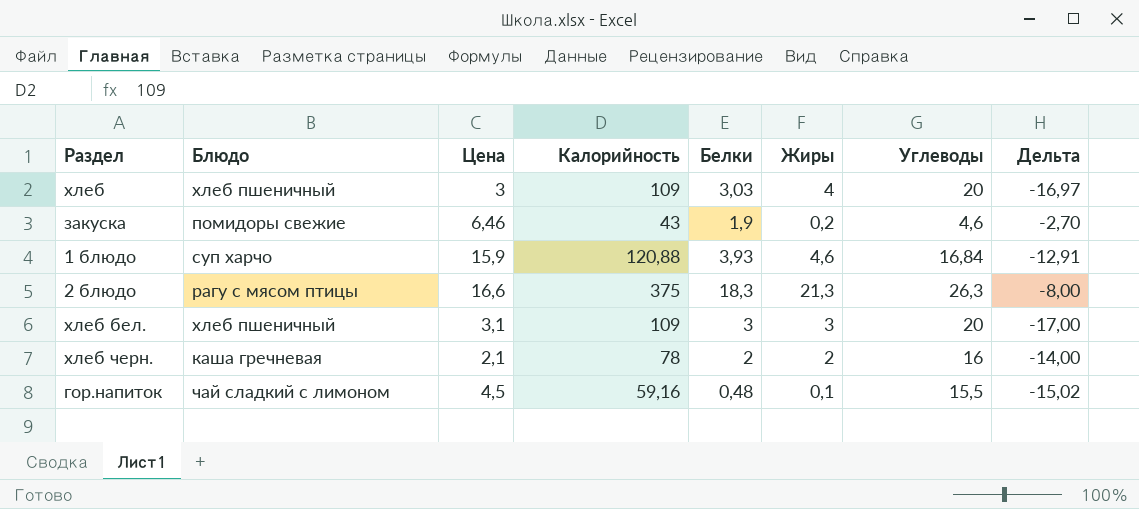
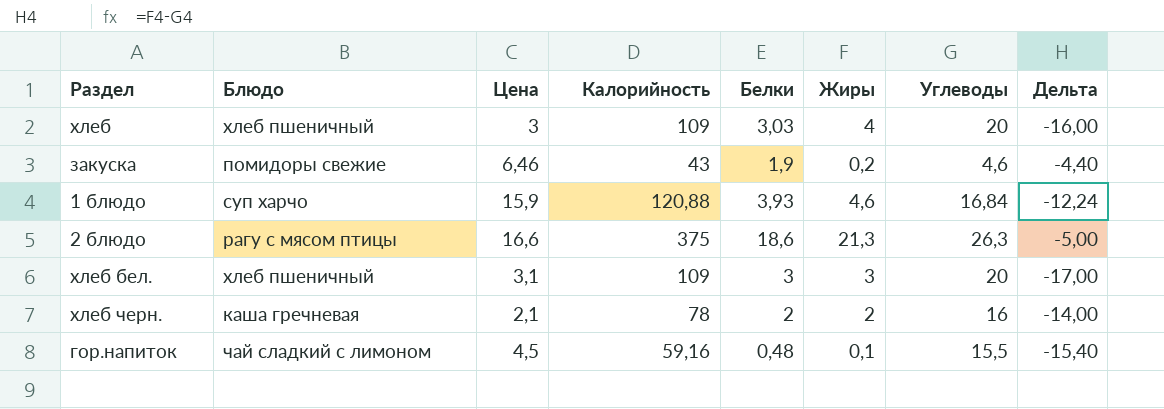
column Дельта | formula: [Белки] - [Углеводы] -> [Жиры] - [Углеводы]
2 блюдо | Белки: 18,3 -> 18,6

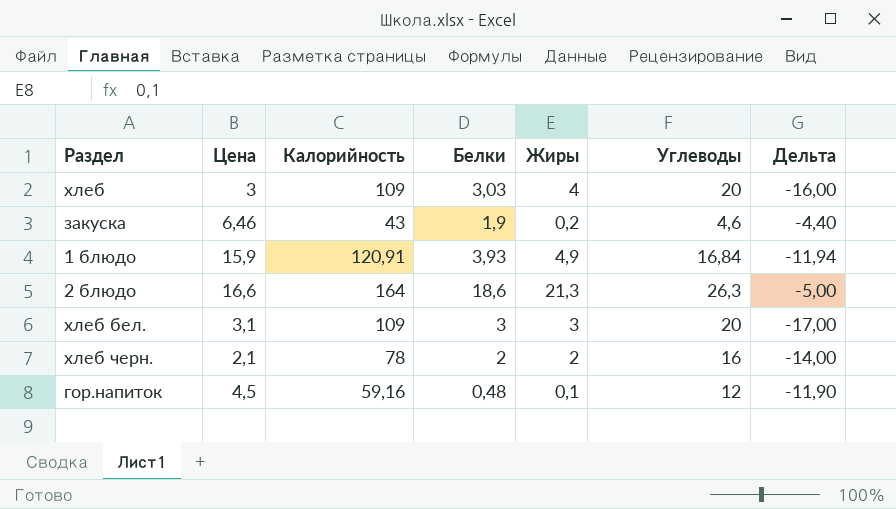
column Блюдо | position: 2 -> none
1 блюдо | Калорийность: 120,88 -> 120,91
1 блюдо | Жиры: 4,6 -> 4,9
1 блюдо | Дельта: -12,24 -> -11,94
2 блюдо | Калорийность: 375 -> 164
гор.напиток | Углеводы: 15,5 -> 12
гор.напиток | Дельта: -15,40 -> -11,90

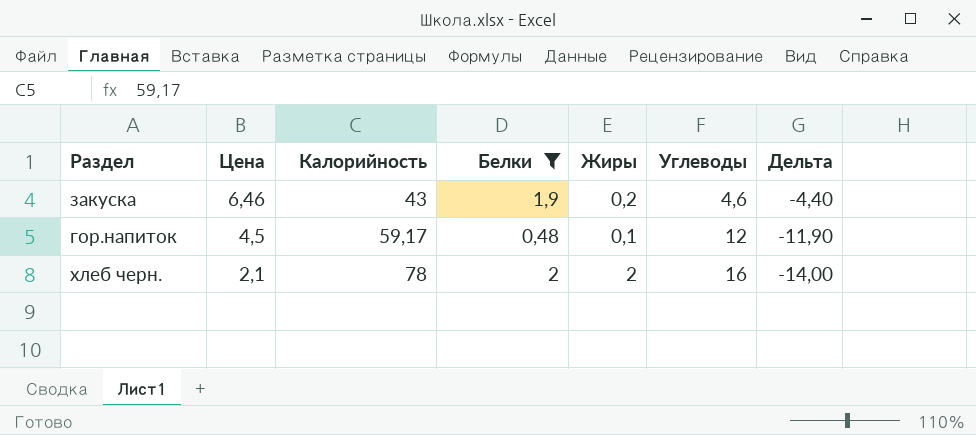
filter: none -> Белки <= 2
row order: none -> Цена descending
гор.напиток | Калорийность: 59,16 -> 59,17

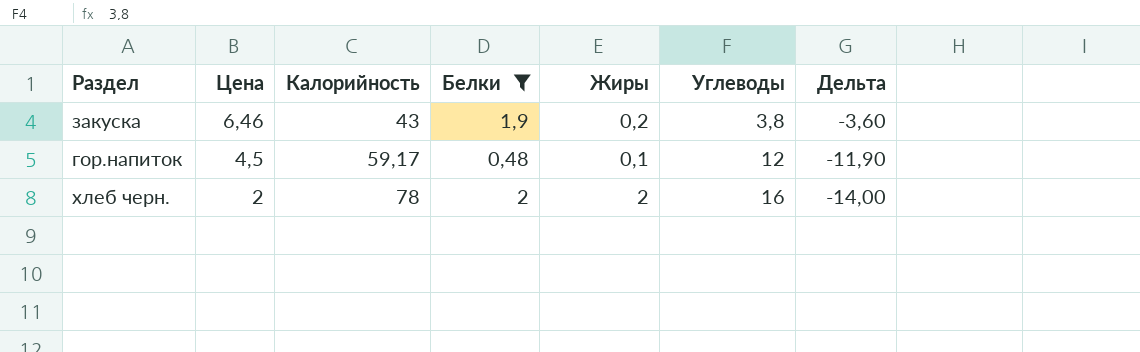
закуска | Углеводы: 4,6 -> 3,8
закуска | Дельта: -4,40 -> -3,60
хлеб черн. | Цена: 2,1 -> 2

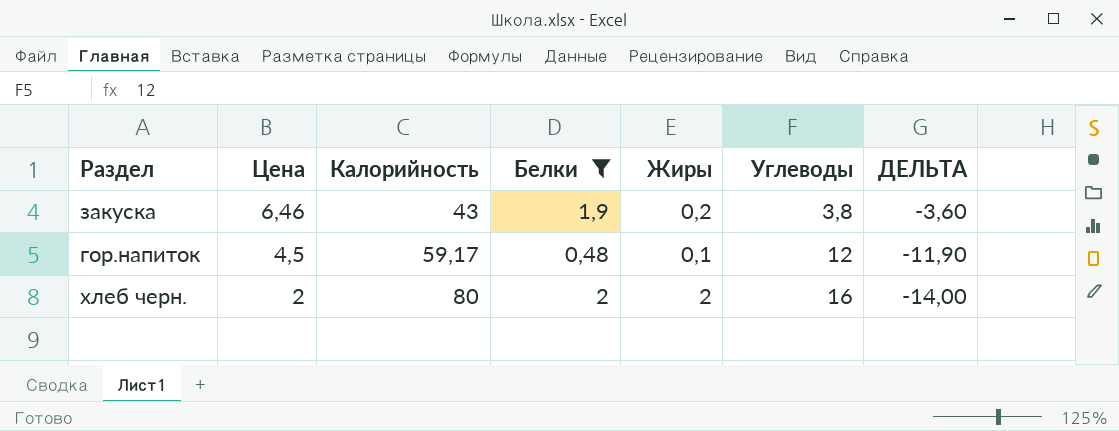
column name: Дельта -> ДЕЛЬТА
хлеб черн. | Калорийность: 78 -> 80

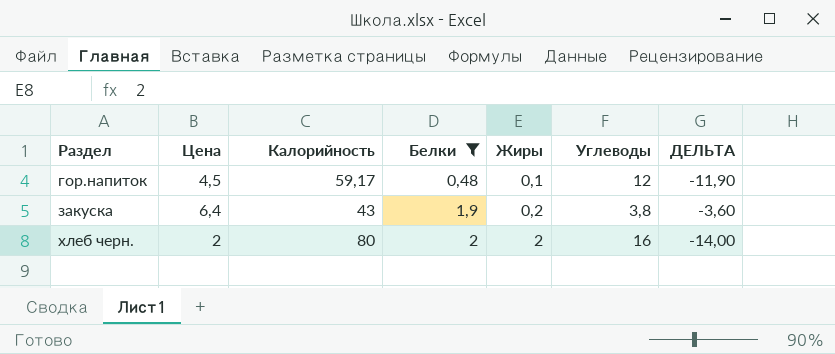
row order: Цена descending -> Раздел ascending
закуска | Цена: 6,46 -> 6,4

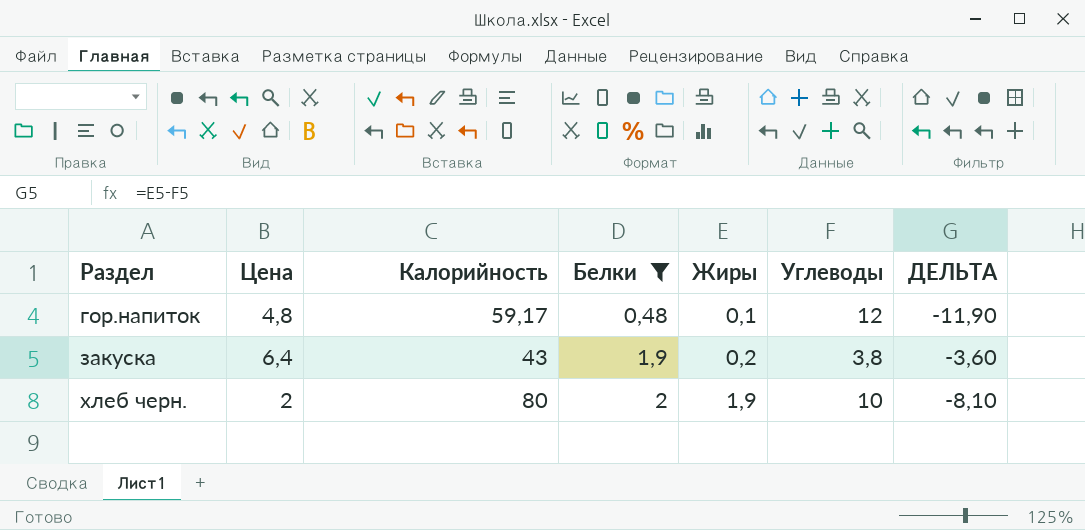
гор.напиток | Цена: 4,5 -> 4,8
хлеб черн. | Жиры: 2 -> 1,9
хлеб черн. | Углеводы: 16 -> 10
хлеб черн. | ДЕЛЬТА: -14,00 -> -8,10

